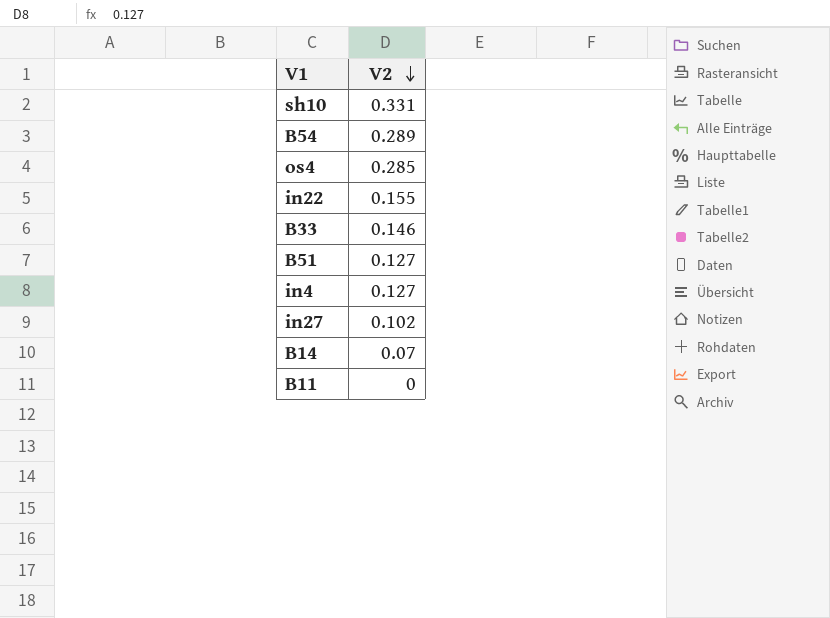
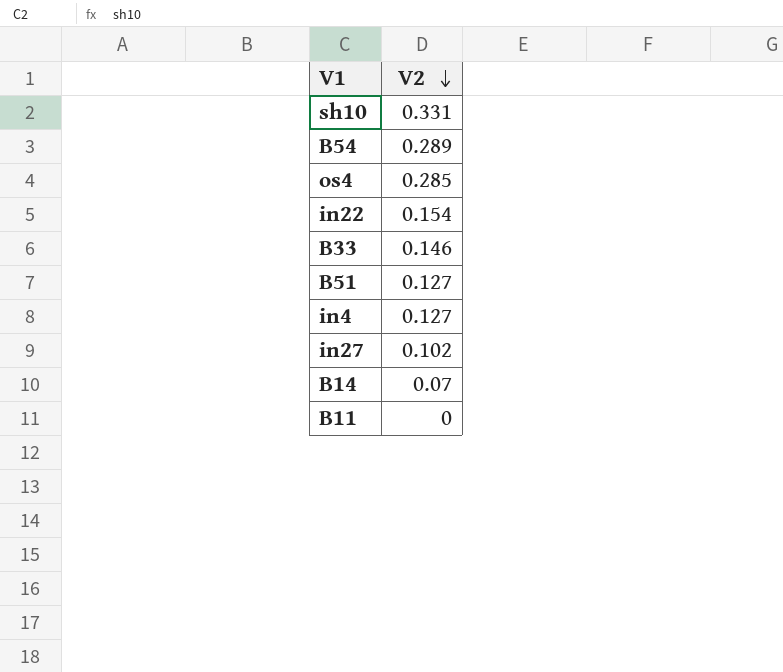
in22 | V2: 0.155 -> 0.154

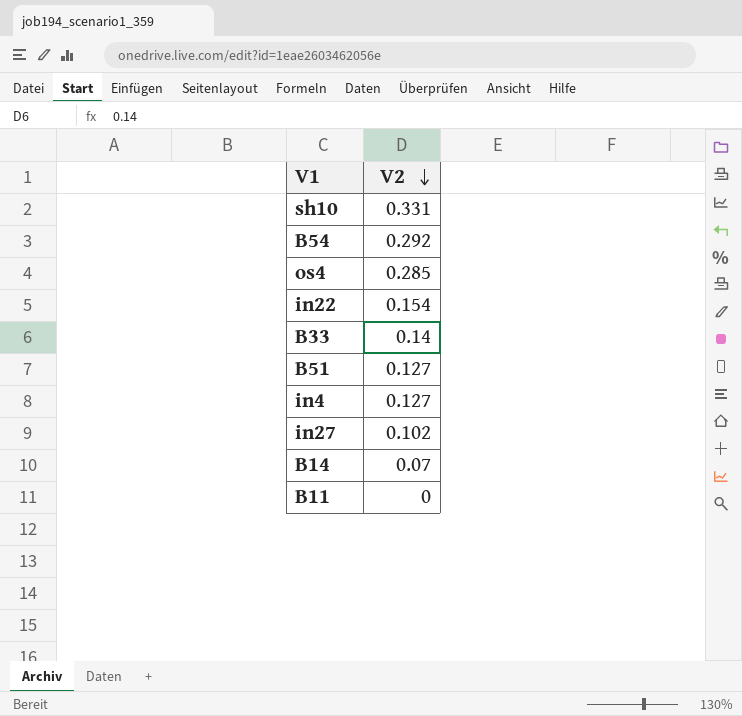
B54 | V2: 0.289 -> 0.292
B33 | V2: 0.146 -> 0.14

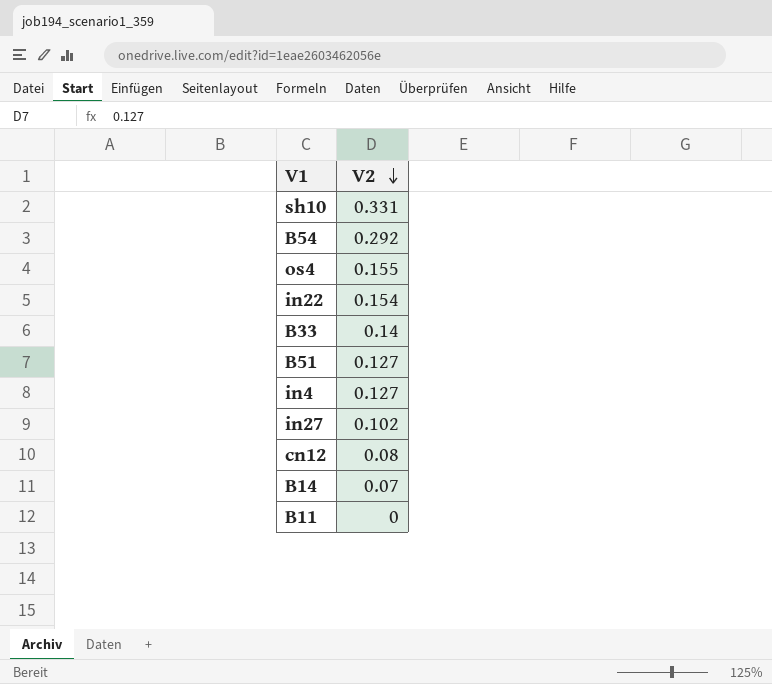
os4 | V2: 0.285 -> 0.155
row cn12: none -> 0.08

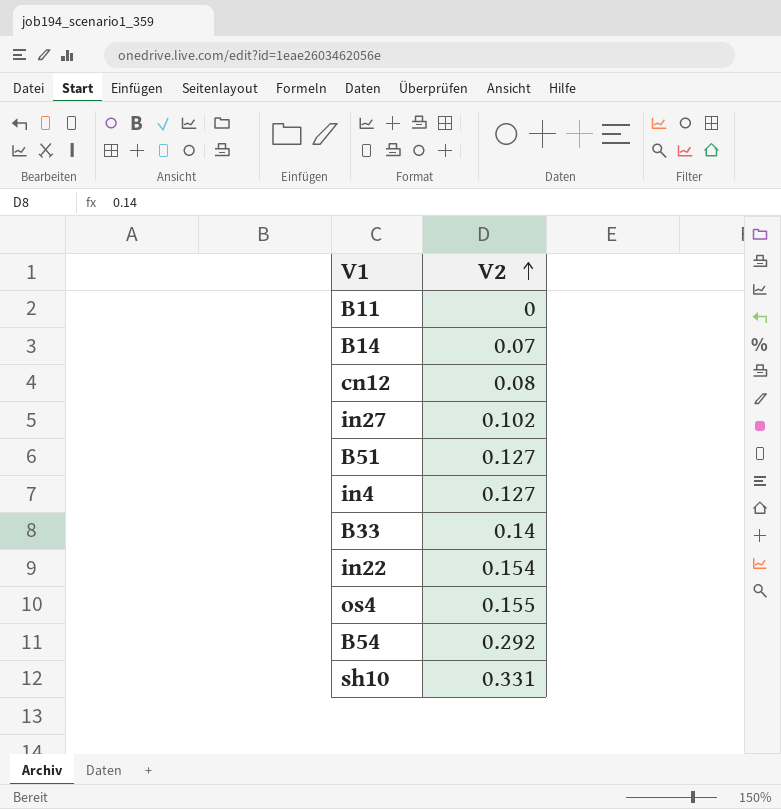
row order: V2 descending -> V2 ascending

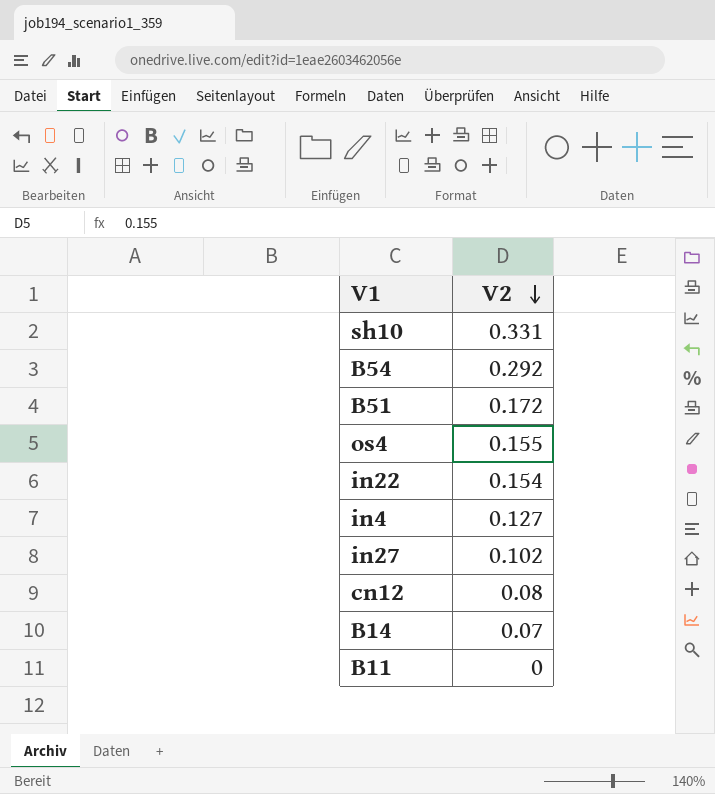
row order: V2 ascending -> V2 descending
row B33: 0.14 -> none
B51 | V2: 0.127 -> 0.172

